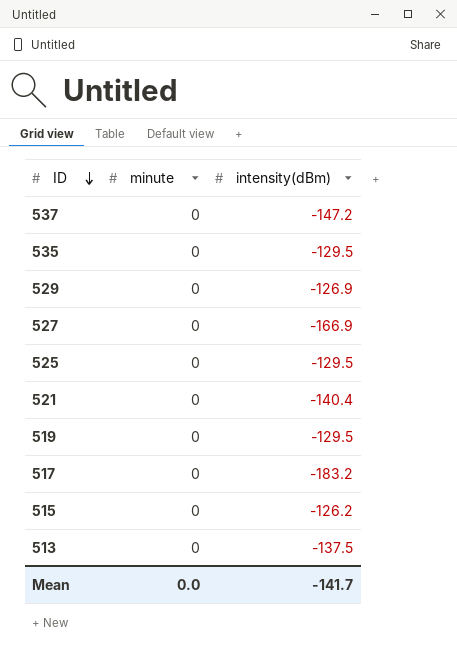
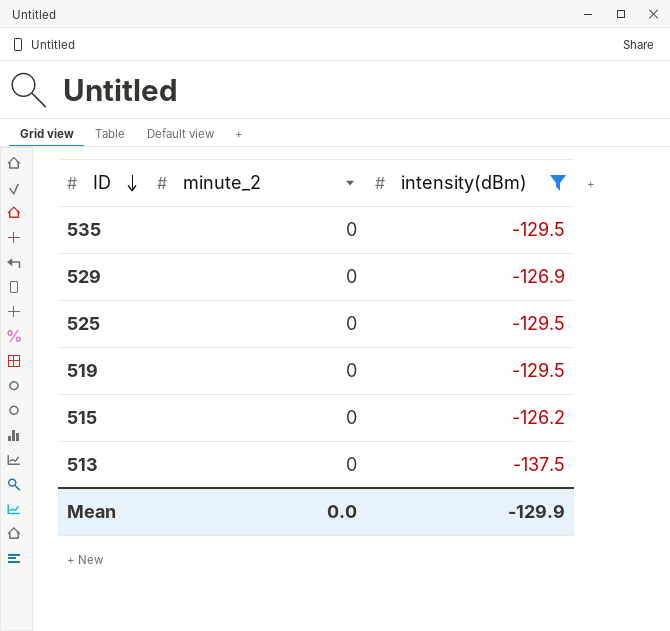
filter: none -> intensity(dBm) >= -137.5
column name: minute -> minute_2
Mean | intensity(dBm): -141.7 -> -129.9

